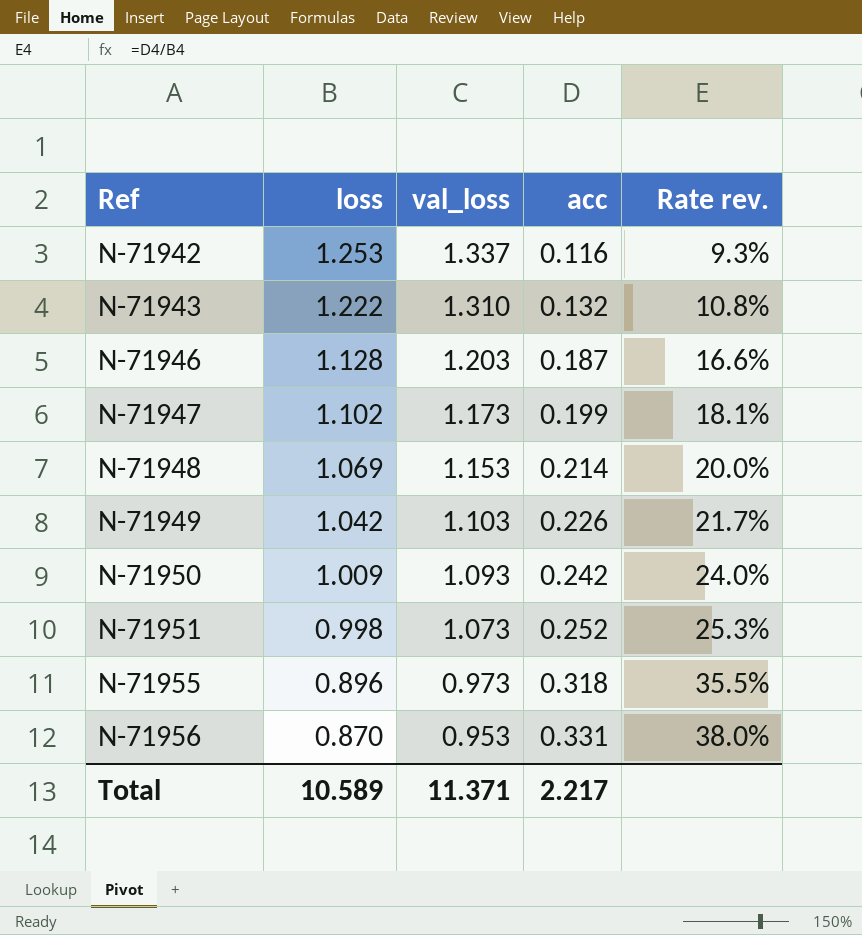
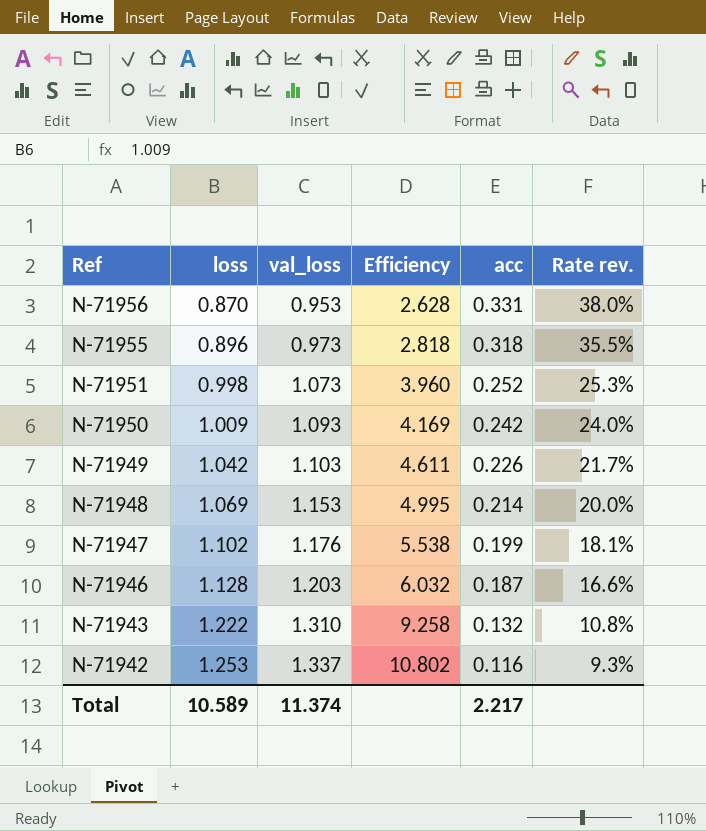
row order: Ref ascending -> Ref descending
column Efficiency | formula: none -> [loss] / [acc]
N-71947 | val_loss: 1.173 -> 1.176
Total | val_loss: 11.371 -> 11.374

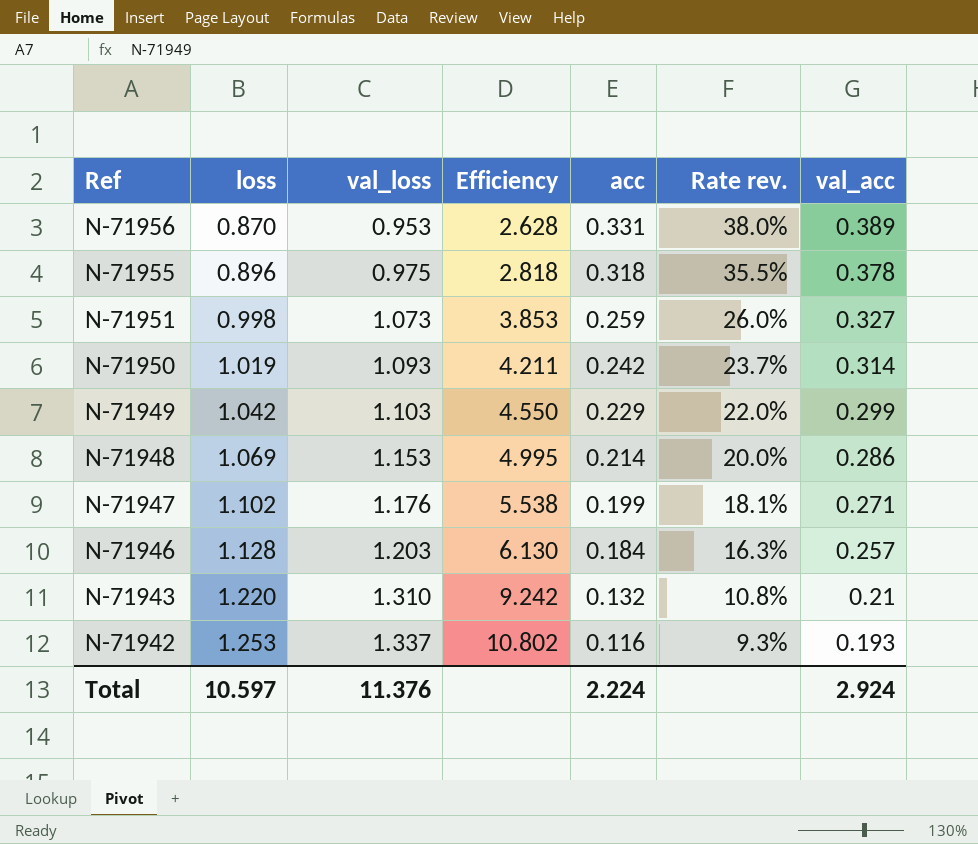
column val_acc | position: none -> 7
N-71955 | val_loss: 0.973 -> 0.975
N-71951 | Efficiency: 3.960 -> 3.853
N-71951 | acc: 0.252 -> 0.259
N-71951 | Rate rev.: 25.3% -> 26.0%
N-71950 | loss: 1.009 -> 1.019
N-71950 | Efficiency: 4.169 -> 4.211
N-71950 | Rate rev.: 24.0% -> 23.7%
N-71949 | Efficiency: 4.611 -> 4.550
N-71949 | acc: 0.226 -> 0.229
N-71949 | Rate rev.: 21.7% -> 22.0%
N-71946 | Efficiency: 6.032 -> 6.130
N-71946 | acc: 0.187 -> 0.184
N-71946 | Rate rev.: 16.6% -> 16.3%
N-71943 | loss: 1.222 -> 1.220
N-71943 | Efficiency: 9.258 -> 9.242
Total | loss: 10.589 -> 10.597
Total | val_loss: 11.374 -> 11.376
Total | acc: 2.217 -> 2.224

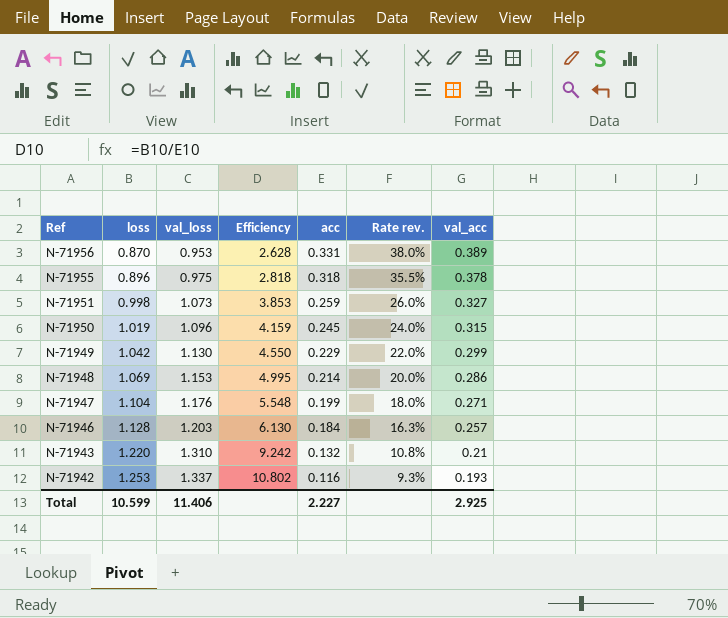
N-71950 | val_loss: 1.093 -> 1.096
N-71950 | Efficiency: 4.211 -> 4.159
N-71950 | acc: 0.242 -> 0.245
N-71950 | Rate rev.: 23.7% -> 24.0%
N-71950 | val_acc: 0.314 -> 0.315
N-71949 | val_loss: 1.103 -> 1.130
N-71947 | loss: 1.102 -> 1.104
N-71947 | Efficiency: 5.538 -> 5.548
N-71947 | Rate rev.: 18.1% -> 18.0%
Total | loss: 10.597 -> 10.599
Total | val_loss: 11.376 -> 11.406
Total | acc: 2.224 -> 2.227
Total | val_acc: 2.924 -> 2.925

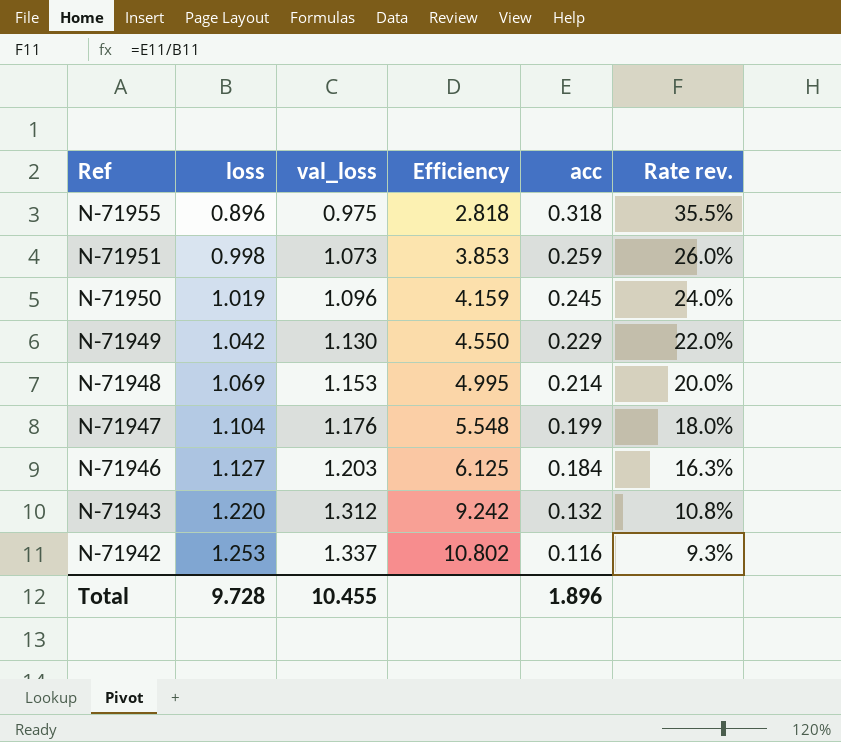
column val_acc | position: 7 -> none
row N-71956: 0.870 | 0.953 | 2.628 | 0.331 | 38.0% | 0.389 -> none
N-71946 | loss: 1.128 -> 1.127
N-71946 | Efficiency: 6.130 -> 6.125
N-71943 | val_loss: 1.310 -> 1.312
Total | loss: 10.599 -> 9.728
Total | val_loss: 11.406 -> 10.455
Total | acc: 2.227 -> 1.896

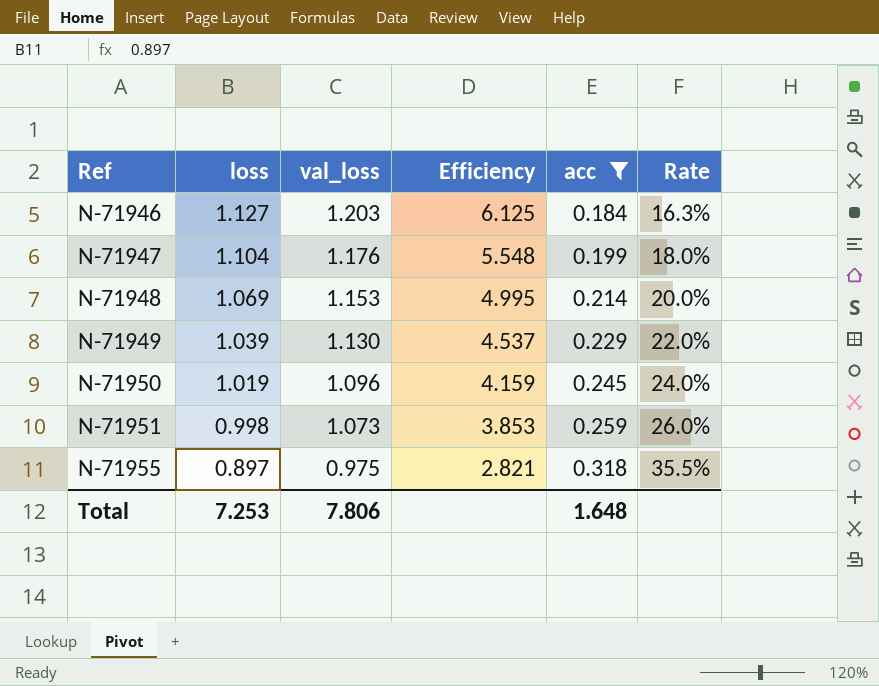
filter: none -> acc >= 0.184
row order: Ref descending -> Ref ascending
column name: Rate rev. -> Rate
N-71949 | loss: 1.042 -> 1.039
N-71949 | Efficiency: 4.550 -> 4.537
N-71955 | loss: 0.896 -> 0.897
N-71955 | Efficiency: 2.818 -> 2.821
Total | loss: 9.728 -> 7.253
Total | val_loss: 10.455 -> 7.806
Total | acc: 1.896 -> 1.648

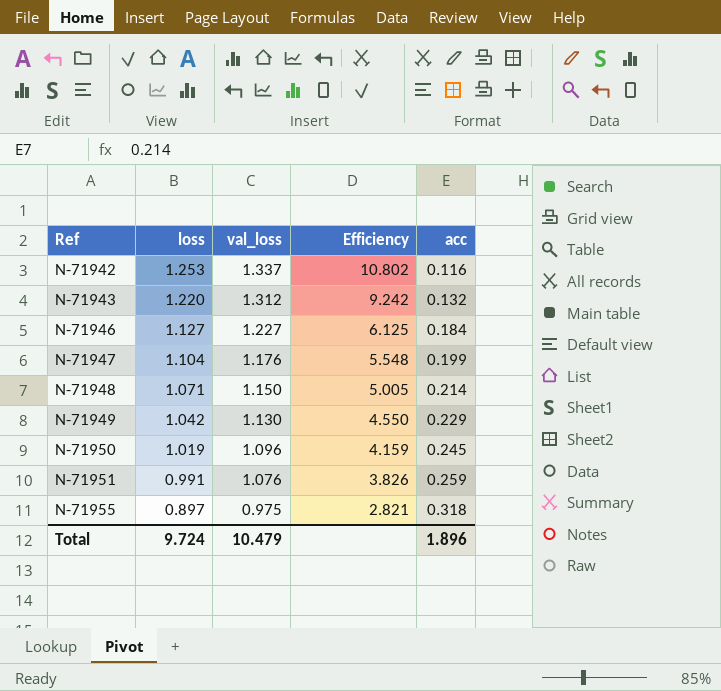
filter: acc >= 0.184 -> none
column Rate | formula: [acc] / [loss] -> none
N-71946 | val_loss: 1.203 -> 1.227
N-71948 | loss: 1.069 -> 1.071
N-71948 | val_loss: 1.153 -> 1.150
N-71948 | Efficiency: 4.995 -> 5.005
N-71949 | loss: 1.039 -> 1.042
N-71949 | Efficiency: 4.537 -> 4.550
N-71951 | loss: 0.998 -> 0.991
N-71951 | val_loss: 1.073 -> 1.076
N-71951 | Efficiency: 3.853 -> 3.826
Total | loss: 7.253 -> 9.724
Total | val_loss: 7.806 -> 10.479
Total | acc: 1.648 -> 1.896

